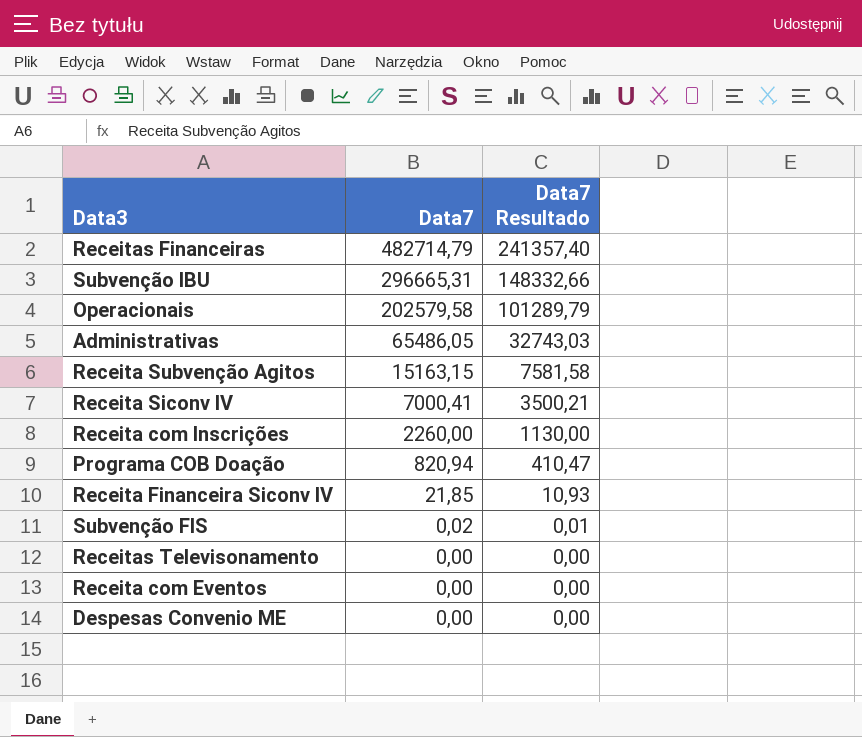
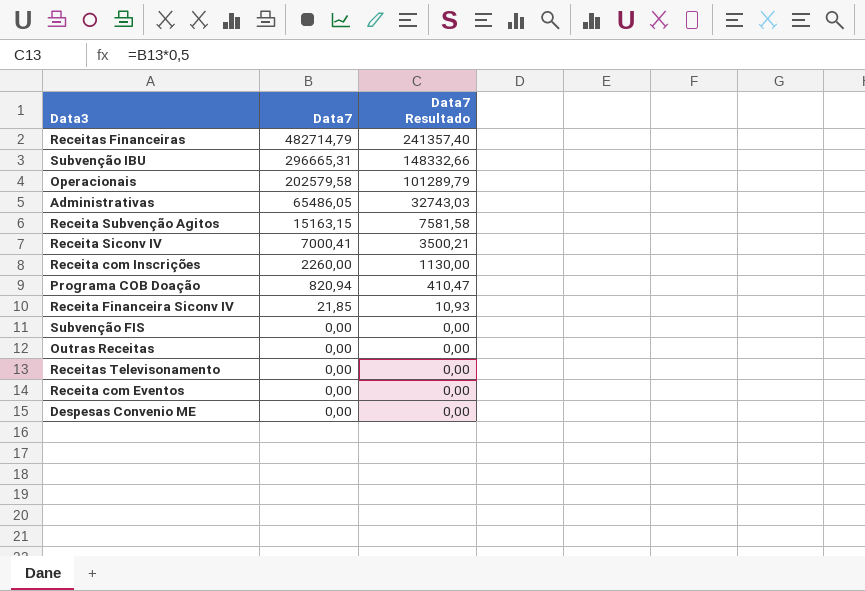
Subvenção FIS | Data7: 0,02 -> 0,00
Subvenção FIS | Data7 Resultado: 0,01 -> 0,00
row Outras Receitas: none -> 0,00 | 0,00

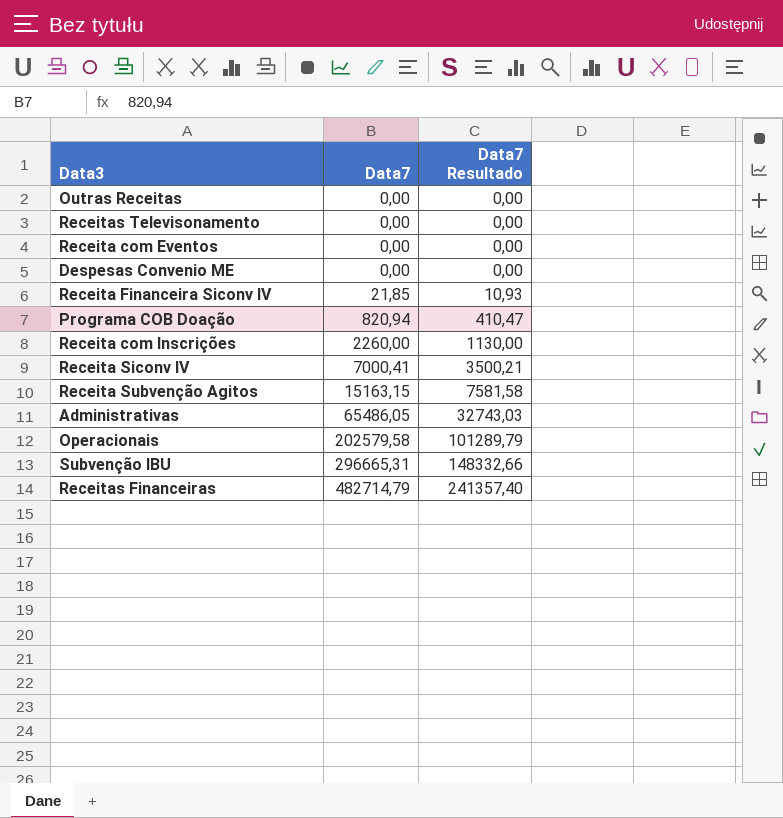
row order: Data7 descending -> Data7 ascending
row Subvenção FIS: 0,00 | 0,00 -> none

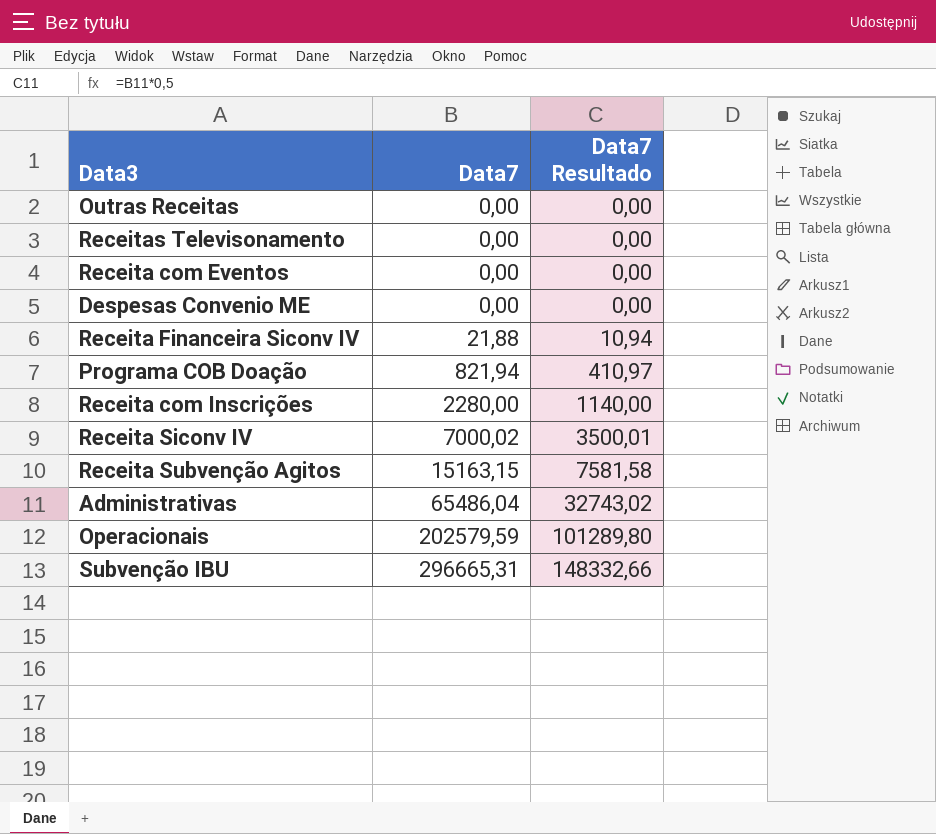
row Receitas Financeiras: 482714,79 | 241357,40 -> none
Receita Financeira Siconv IV | Data7: 21,85 -> 21,88
Receita Financeira Siconv IV | Data7 Resultado: 10,93 -> 10,94
Programa COB Doação | Data7: 820,94 -> 821,94
Programa COB Doação | Data7 Resultado: 410,47 -> 410,97
Receita com Inscrições | Data7: 2260,00 -> 2280,00
Receita com Inscrições | Data7 Resultado: 1130,00 -> 1140,00
Receita Siconv IV | Data7: 7000,41 -> 7000,02
Receita Siconv IV | Data7 Resultado: 3500,21 -> 3500,01
Administrativas | Data7: 65486,05 -> 65486,04
Administrativas | Data7 Resultado: 32743,03 -> 32743,02
Operacionais | Data7: 202579,58 -> 202579,59
Operacionais | Data7 Resultado: 101289,79 -> 101289,80

